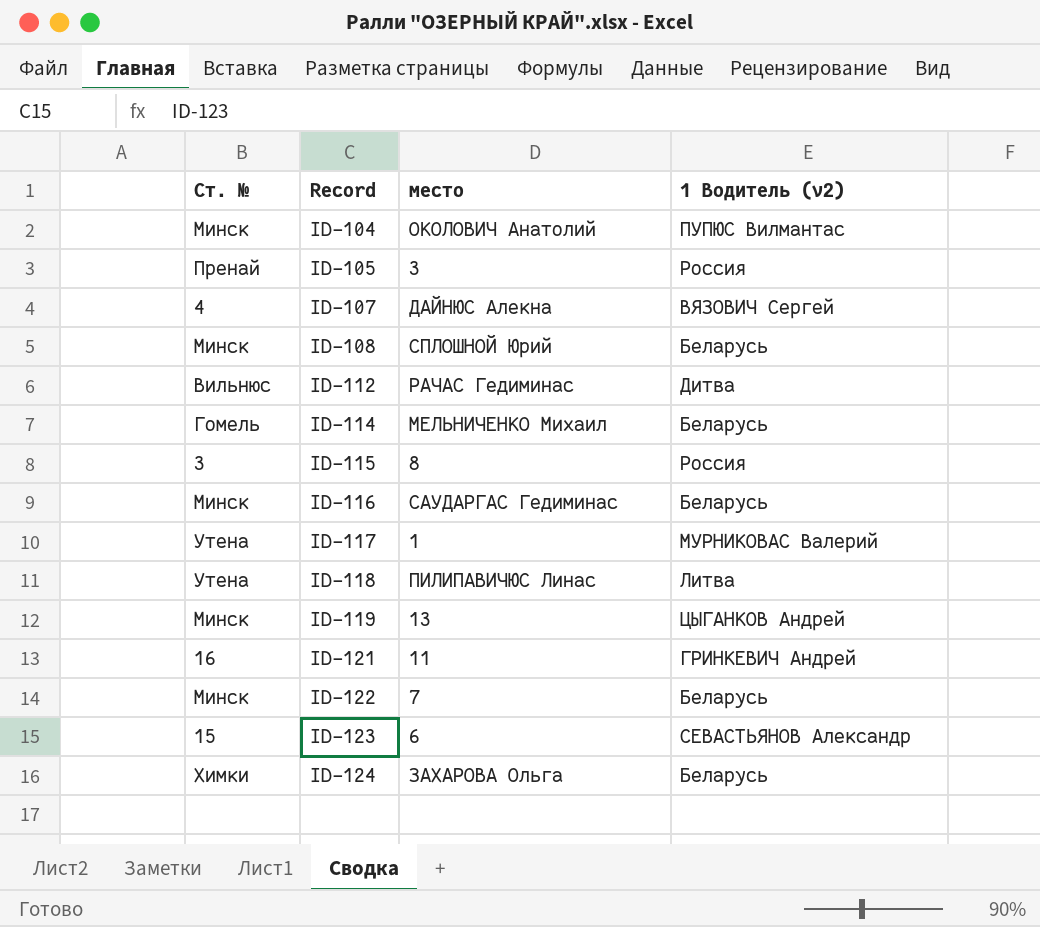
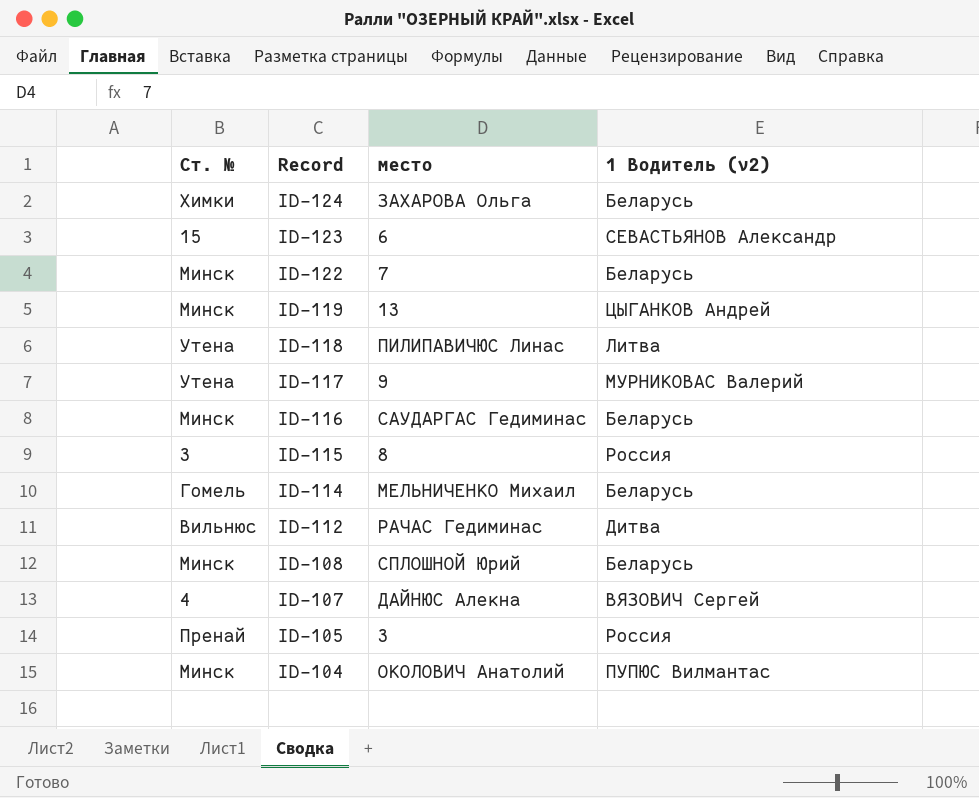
row order: Record ascending -> Record descending
row ID-121: 16 | 11 | ГРИНКЕВИЧ Андрей -> none
ID-117 | место: 1 -> 9

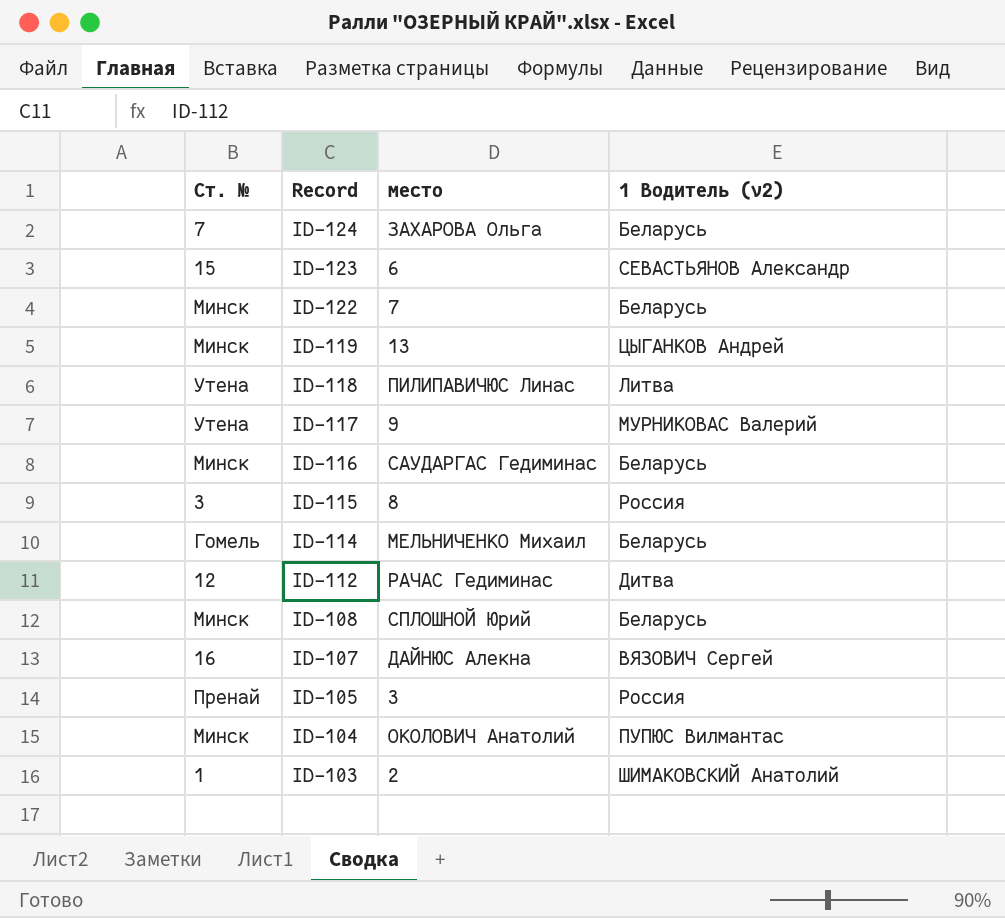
ID-124 | Ст. №: Химки -> 7
ID-112 | Ст. №: Вильнюс -> 12
ID-107 | Ст. №: 4 -> 16
row ID-103: none -> 1 | 2 | ШИМАКОВСКИЙ Анатолий

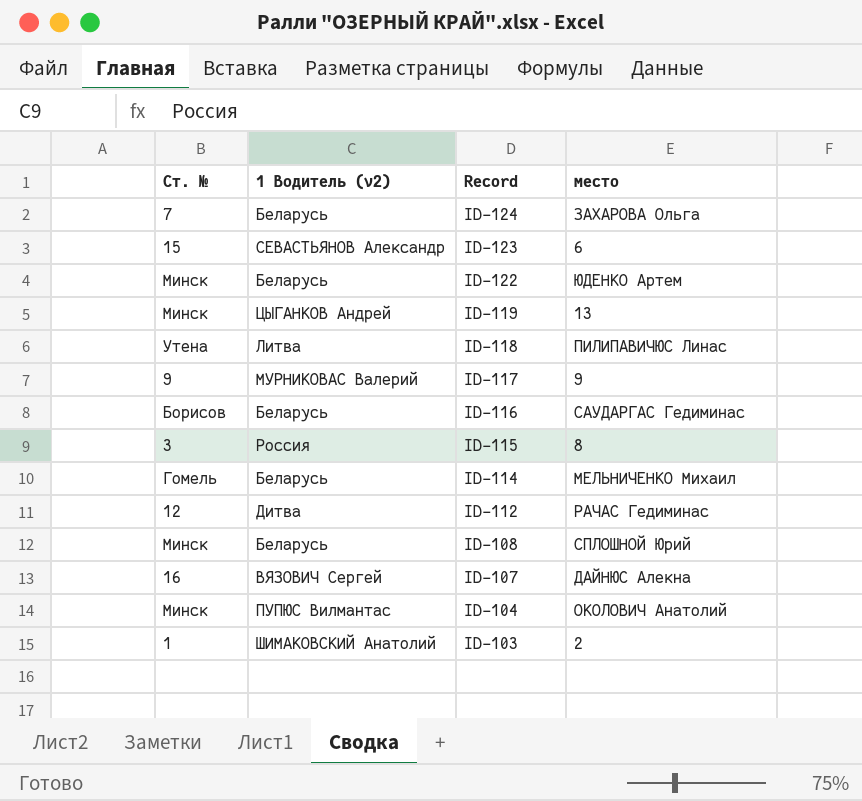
column 1 Водитель (v2) | position: 4 -> 2
row ID-105: Пренай | 3 | Россия -> none
ID-122 | место: 7 -> ЮДЕНКО Артем
ID-117 | Ст. №: Утена -> 9
ID-116 | Ст. №: Минск -> Борисов

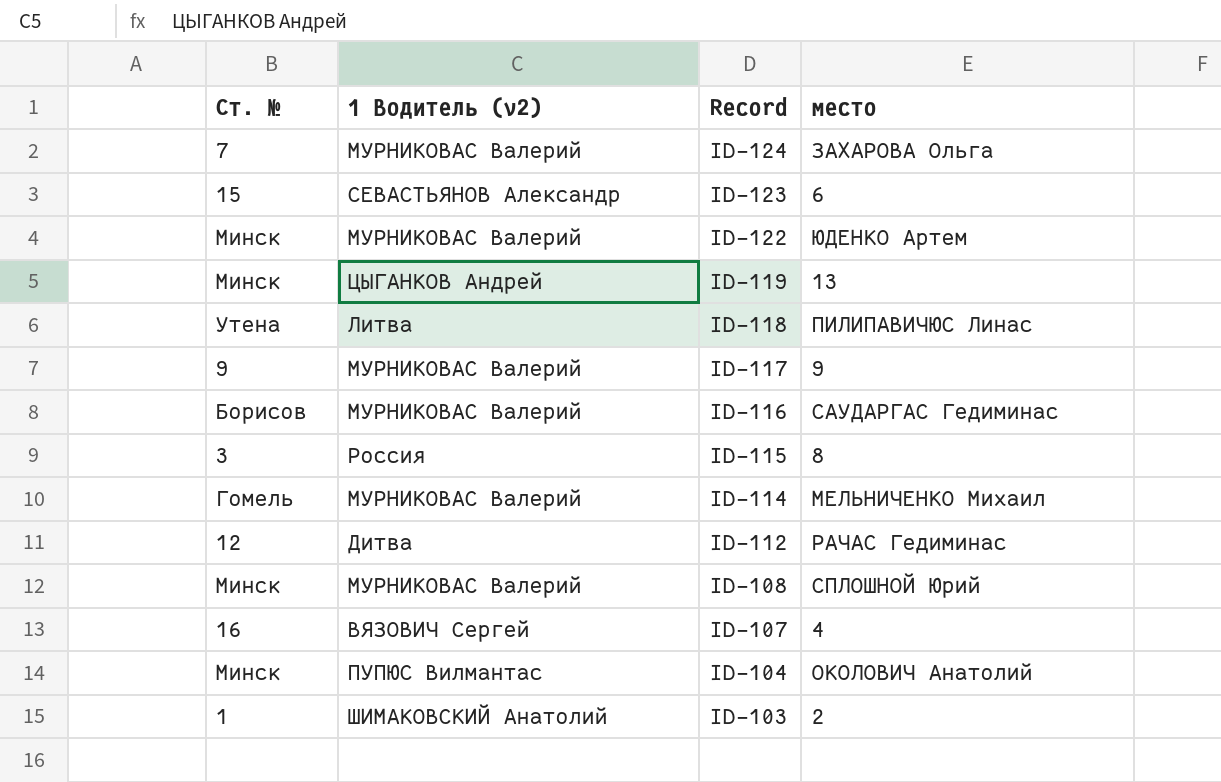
ID-124 | 1 Водитель (v2): Беларусь -> МУРНИКОВАС Валерий
ID-122 | 1 Водитель (v2): Беларусь -> МУРНИКОВАС Валерий
ID-116 | 1 Водитель (v2): Беларусь -> МУРНИКОВАС Валерий
ID-114 | 1 Водитель (v2): Беларусь -> МУРНИКОВАС Валерий
ID-108 | 1 Водитель (v2): Беларусь -> МУРНИКОВАС Валерий
ID-107 | место: ДАЙНЮС Алекна -> 4

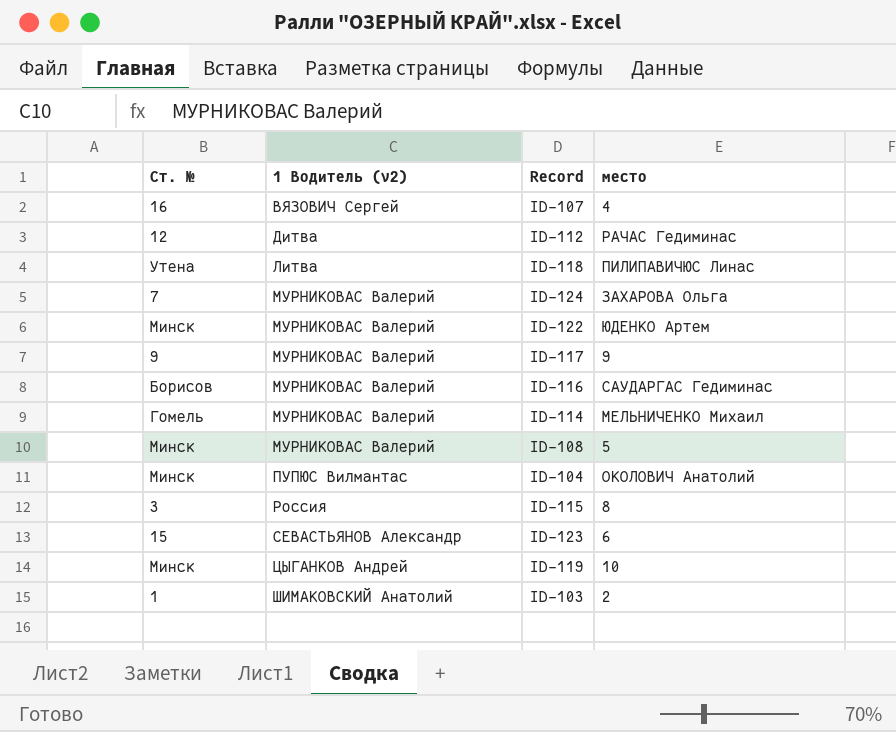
row order: Record descending -> 1 Водитель (v2) ascending
ID-108 | место: СПЛОШНОЙ Юрий -> 5
ID-119 | место: 13 -> 10

